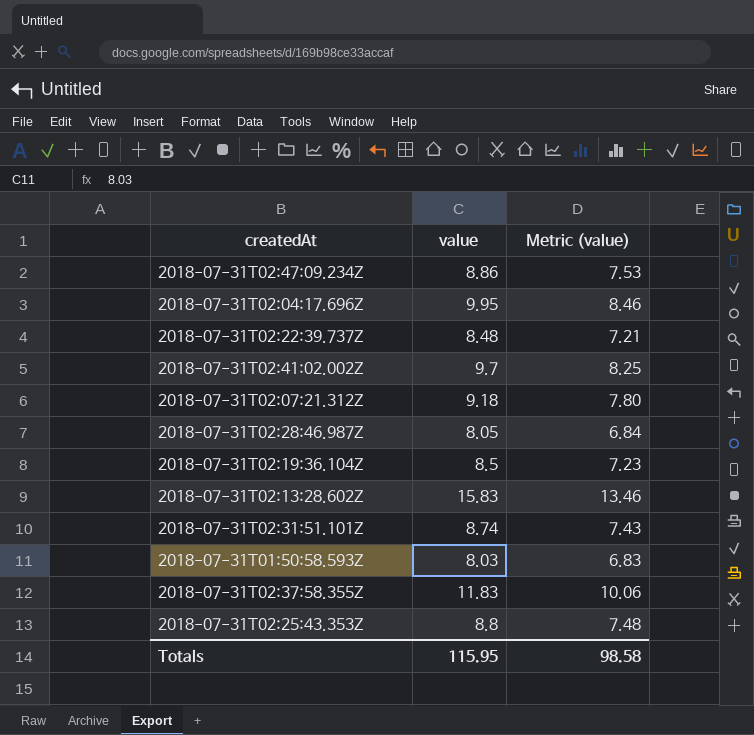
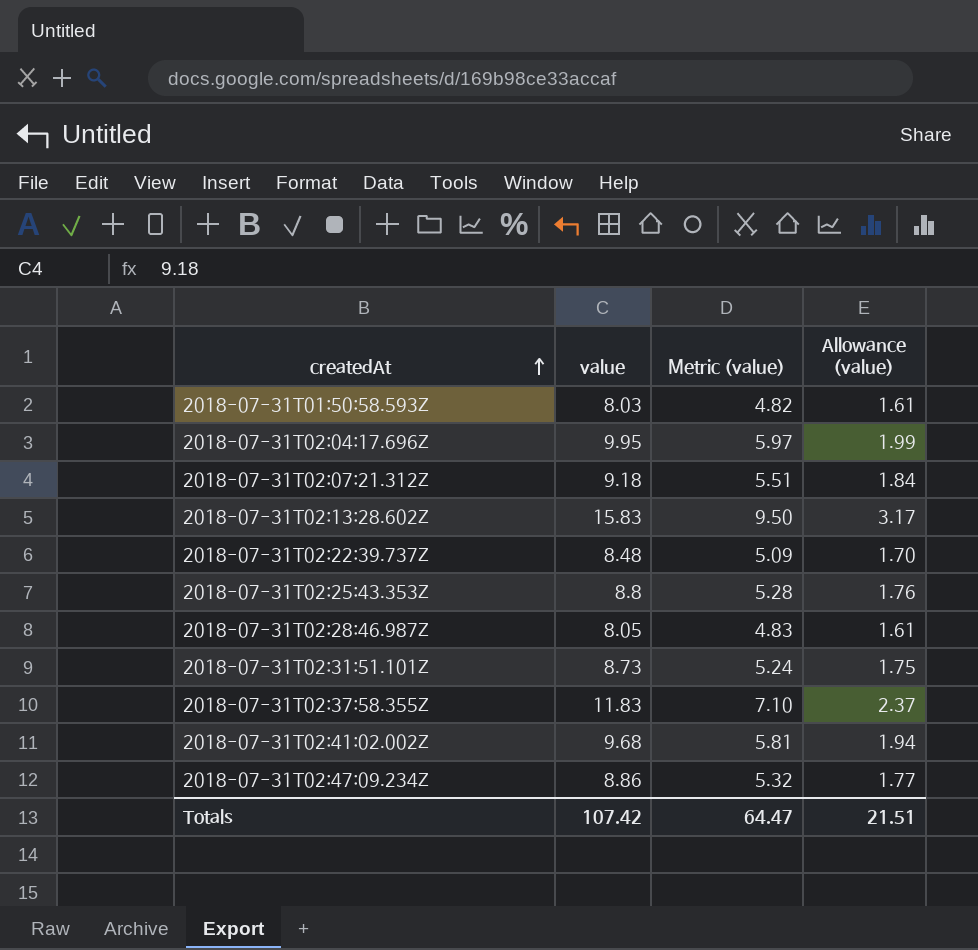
row order: none -> createdAt ascending
column Metric (value) | formula: [value] * 0.85 -> [value] * 0.6
column Allowance (value) | formula: none -> [value] * 0.2
row 2018-07-31T02:19:36.104Z: 8.5 | 7.23 -> none
2018-07-31T02:31:51.101Z | value: 8.74 -> 8.73
2018-07-31T02:41:02.002Z | value: 9.7 -> 9.68
Totals | value: 115.95 -> 107.42
Totals | Metric (value): 98.58 -> 64.47

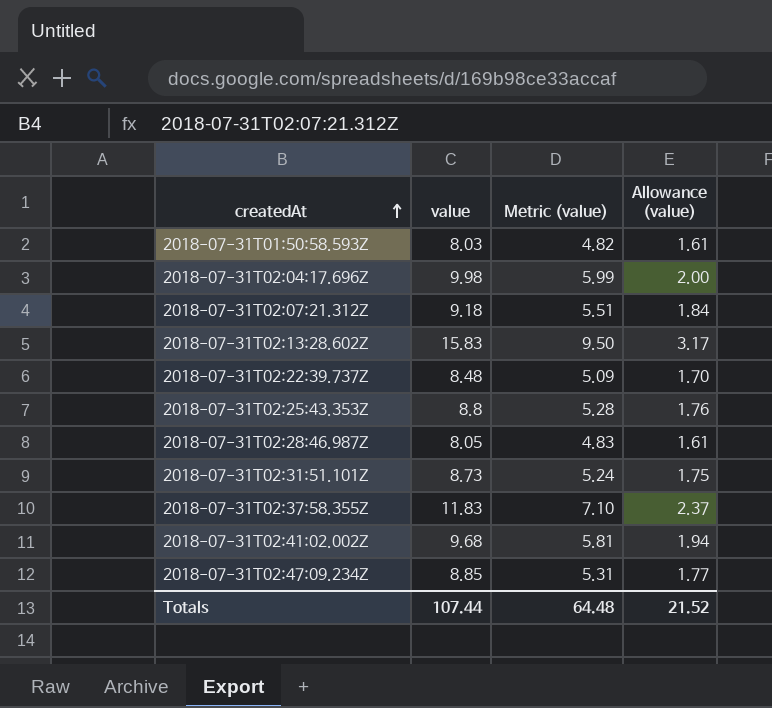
2018-07-31T02:04:17.696Z | value: 9.95 -> 9.98
2018-07-31T02:04:17.696Z | Metric (value): 5.97 -> 5.99
2018-07-31T02:04:17.696Z | Allowance (value): 1.99 -> 2.00
2018-07-31T02:47:09.234Z | value: 8.86 -> 8.85
2018-07-31T02:47:09.234Z | Metric (value): 5.32 -> 5.31
Totals | value: 107.42 -> 107.44
Totals | Metric (value): 64.47 -> 64.48
Totals | Allowance (value): 21.51 -> 21.52

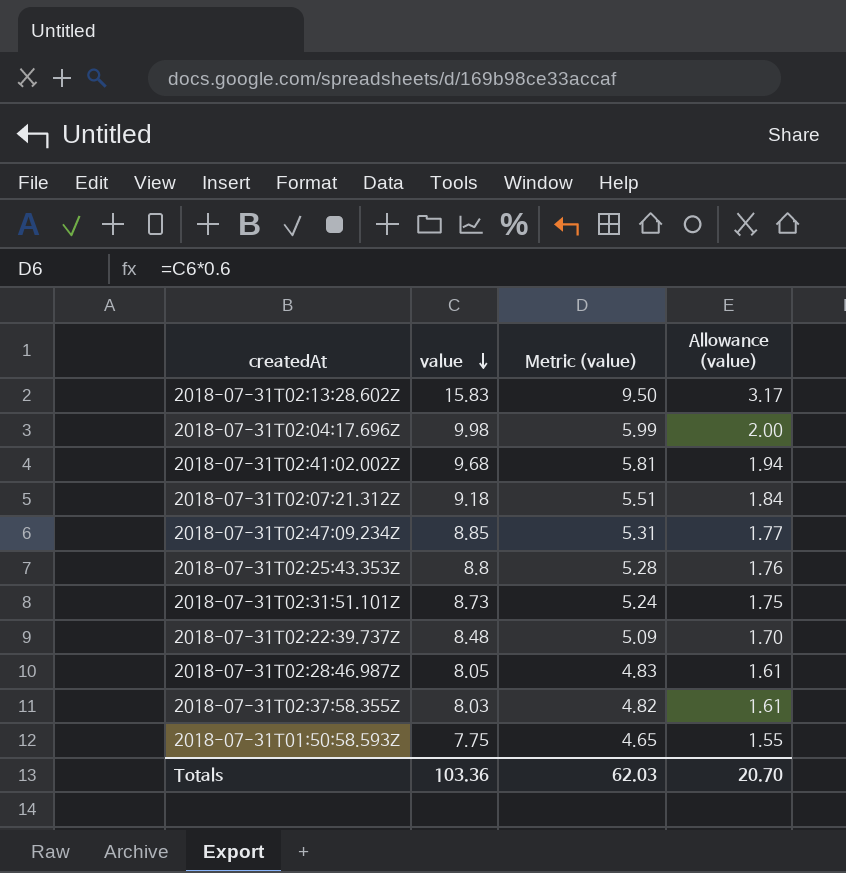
row order: createdAt ascending -> value descending
2018-07-31T02:37:58.355Z | value: 11.83 -> 8.03
2018-07-31T02:37:58.355Z | Metric (value): 7.10 -> 4.82
2018-07-31T02:37:58.355Z | Allowance (value): 2.37 -> 1.61
2018-07-31T01:50:58.593Z | value: 8.03 -> 7.75
2018-07-31T01:50:58.593Z | Metric (value): 4.82 -> 4.65
2018-07-31T01:50:58.593Z | Allowance (value): 1.61 -> 1.55
Totals | value: 107.44 -> 103.36
Totals | Metric (value): 64.48 -> 62.03
Totals | Allowance (value): 21.52 -> 20.70

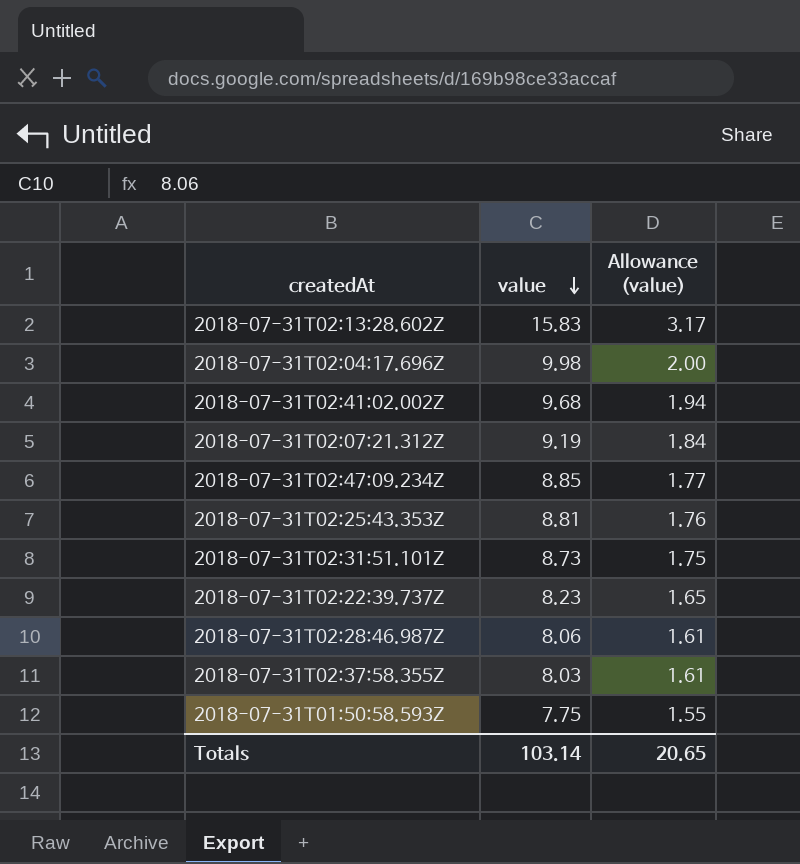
column Metric (value) | formula: [value] * 0.6 -> none
2018-07-31T02:07:21.312Z | value: 9.18 -> 9.19
2018-07-31T02:25:43.353Z | value: 8.8 -> 8.81
2018-07-31T02:22:39.737Z | value: 8.48 -> 8.23
2018-07-31T02:22:39.737Z | Allowance (value): 1.70 -> 1.65
2018-07-31T02:28:46.987Z | value: 8.05 -> 8.06
Totals | value: 103.36 -> 103.14
Totals | Allowance (value): 20.70 -> 20.65

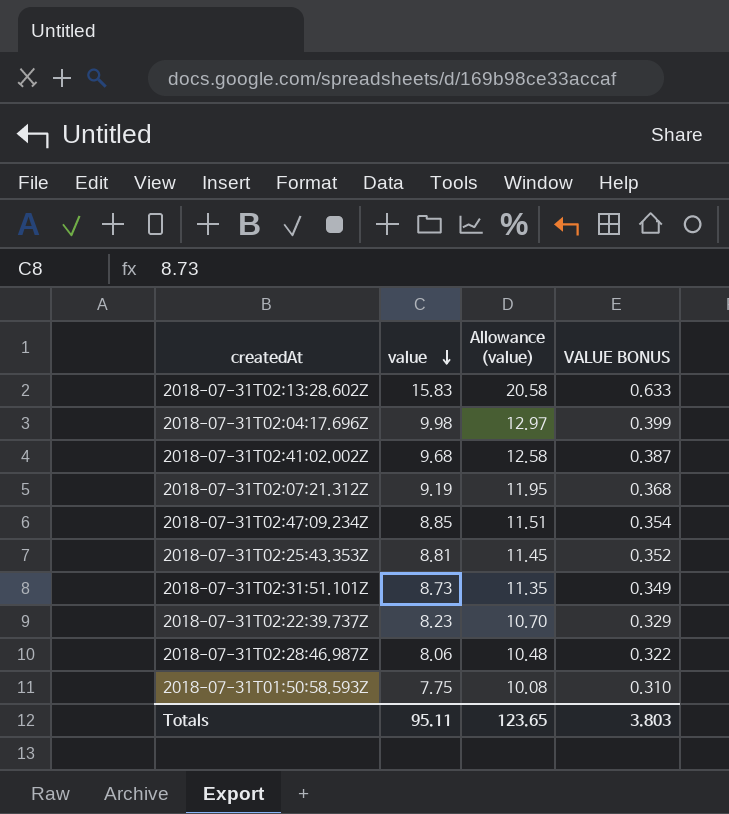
column Allowance (value) | formula: [value] * 0.2 -> [value] * 1.3
column VALUE BONUS | formula: none -> [value] * 0.04
row 2018-07-31T02:37:58.355Z: 8.03 | 1.61 -> none
Totals | value: 103.14 -> 95.11
Totals | Allowance (value): 20.65 -> 123.65

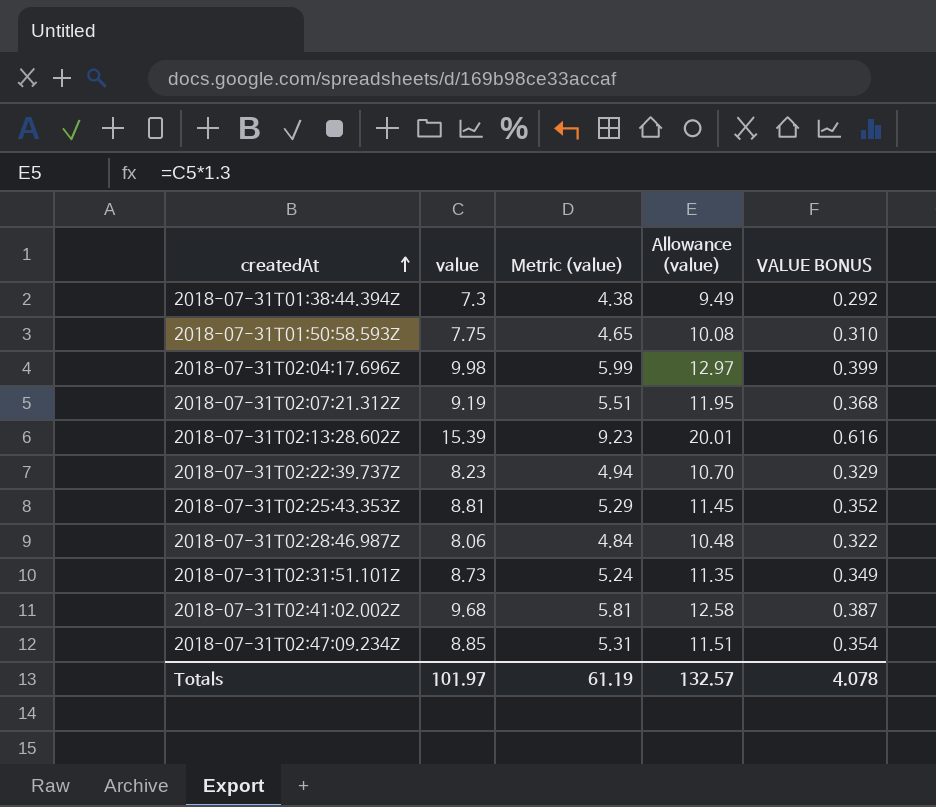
row order: value descending -> createdAt ascending
column Metric (value) | formula: none -> [value] * 0.6
row 2018-07-31T01:38:44.394Z: none -> 7.3 | 4.38 | 9.49 | 0.292
2018-07-31T02:13:28.602Z | value: 15.83 -> 15.39
2018-07-31T02:13:28.602Z | Allowance (value): 20.58 -> 20.01
2018-07-31T02:13:28.602Z | VALUE BONUS: 0.633 -> 0.616
Totals | value: 95.11 -> 101.97
Totals | Allowance (value): 123.65 -> 132.57
Totals | VALUE BONUS: 3.803 -> 4.078

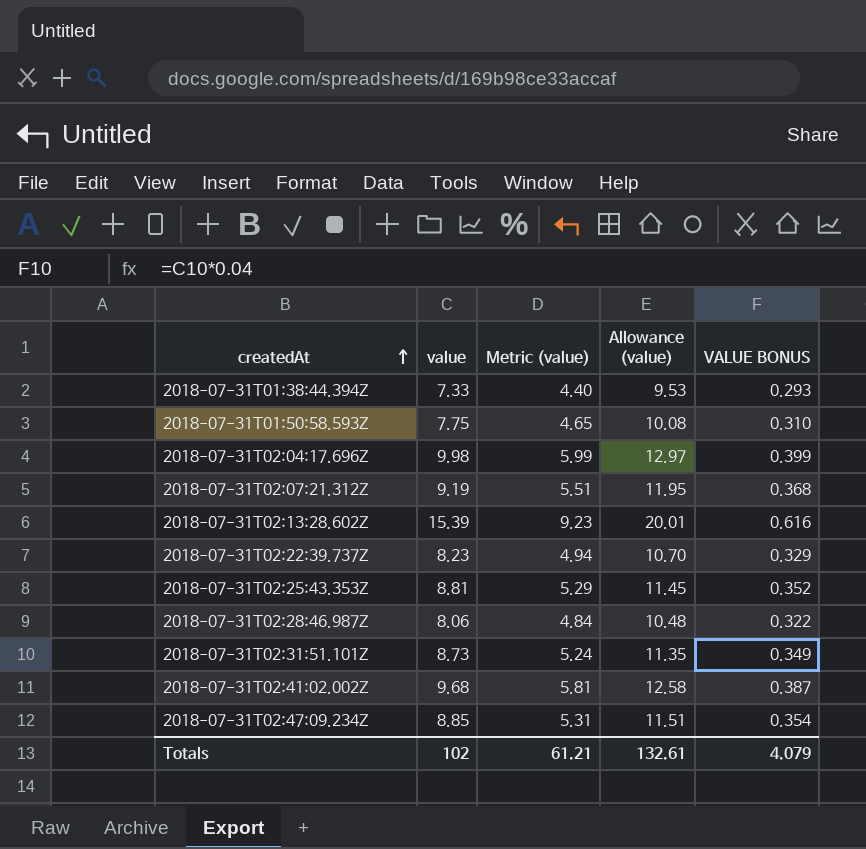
2018-07-31T01:38:44.394Z | value: 7.3 -> 7.33
2018-07-31T01:38:44.394Z | Metric (value): 4.38 -> 4.40
2018-07-31T01:38:44.394Z | Allowance (value): 9.49 -> 9.53
2018-07-31T01:38:44.394Z | VALUE BONUS: 0.292 -> 0.293
Totals | value: 101.97 -> 102
Totals | Metric (value): 61.19 -> 61.21
Totals | Allowance (value): 132.57 -> 132.61
Totals | VALUE BONUS: 4.078 -> 4.079

